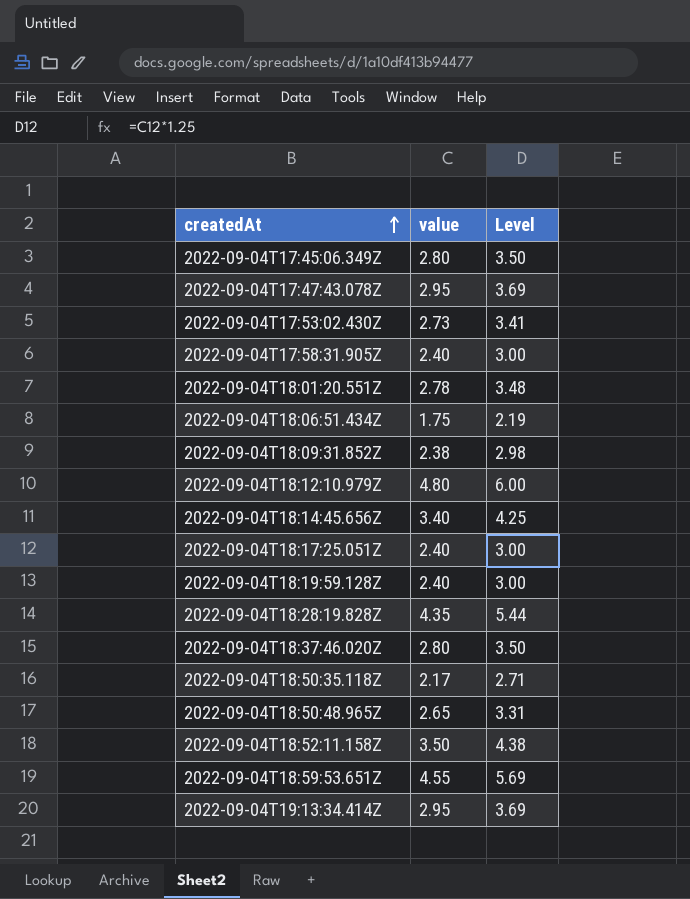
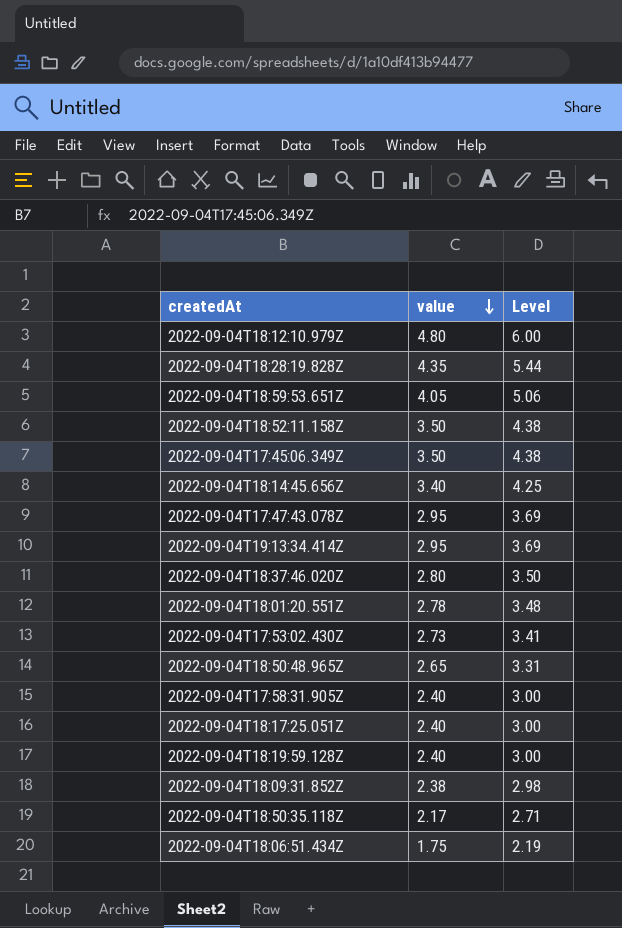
row order: createdAt ascending -> value descending
2022-09-04T18:59:53.651Z | value: 4.55 -> 4.05
2022-09-04T18:59:53.651Z | Level: 5.69 -> 5.06
2022-09-04T17:45:06.349Z | value: 2.80 -> 3.50
2022-09-04T17:45:06.349Z | Level: 3.50 -> 4.38

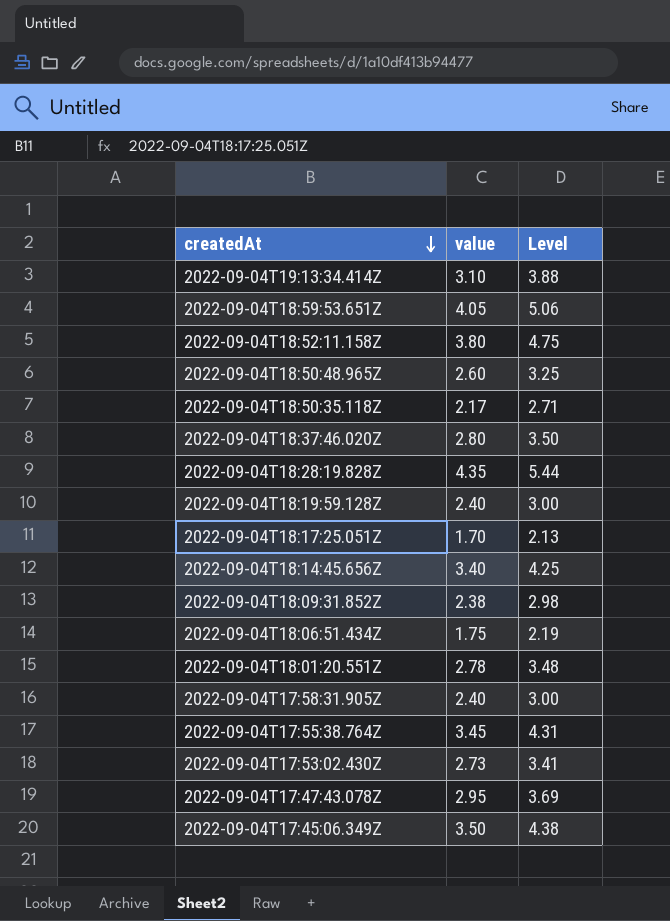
row order: value descending -> createdAt descending
row 2022-09-04T18:12:10.979Z: 4.80 | 6.00 -> none
2022-09-04T19:13:34.414Z | value: 2.95 -> 3.10
2022-09-04T19:13:34.414Z | Level: 3.69 -> 3.88
2022-09-04T18:52:11.158Z | value: 3.50 -> 3.80
2022-09-04T18:52:11.158Z | Level: 4.38 -> 4.75
2022-09-04T18:50:48.965Z | value: 2.65 -> 2.60
2022-09-04T18:50:48.965Z | Level: 3.31 -> 3.25
2022-09-04T18:17:25.051Z | value: 2.40 -> 1.70
2022-09-04T18:17:25.051Z | Level: 3.00 -> 2.13
row 2022-09-04T17:55:38.764Z: none -> 3.45 | 4.31

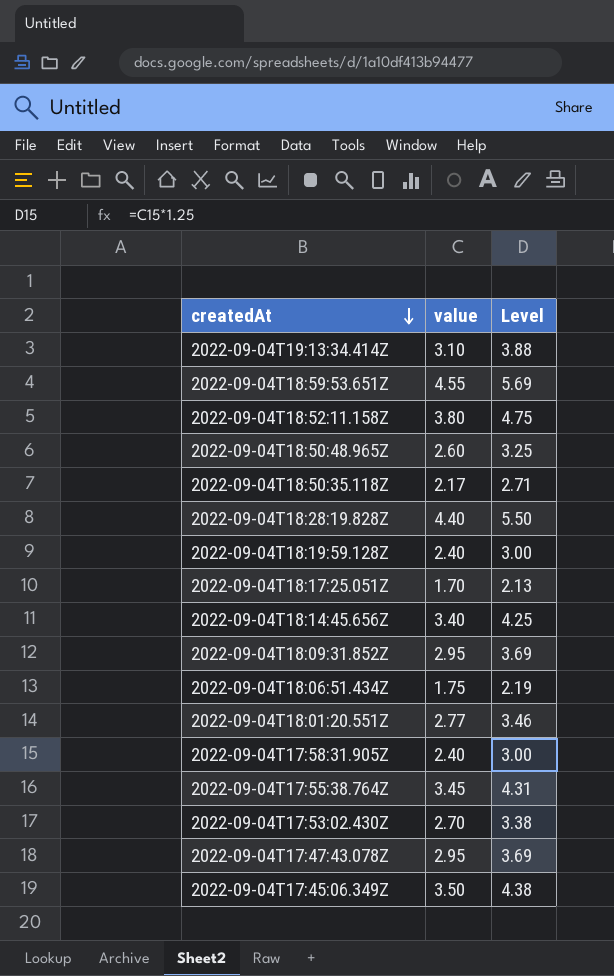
row 2022-09-04T18:37:46.020Z: 2.80 | 3.50 -> none
2022-09-04T18:59:53.651Z | value: 4.05 -> 4.55
2022-09-04T18:59:53.651Z | Level: 5.06 -> 5.69
2022-09-04T18:28:19.828Z | value: 4.35 -> 4.40
2022-09-04T18:28:19.828Z | Level: 5.44 -> 5.50
2022-09-04T18:09:31.852Z | value: 2.38 -> 2.95
2022-09-04T18:09:31.852Z | Level: 2.98 -> 3.69
2022-09-04T18:01:20.551Z | value: 2.78 -> 2.77
2022-09-04T18:01:20.551Z | Level: 3.48 -> 3.46
2022-09-04T17:53:02.430Z | value: 2.73 -> 2.70
2022-09-04T17:53:02.430Z | Level: 3.41 -> 3.38

